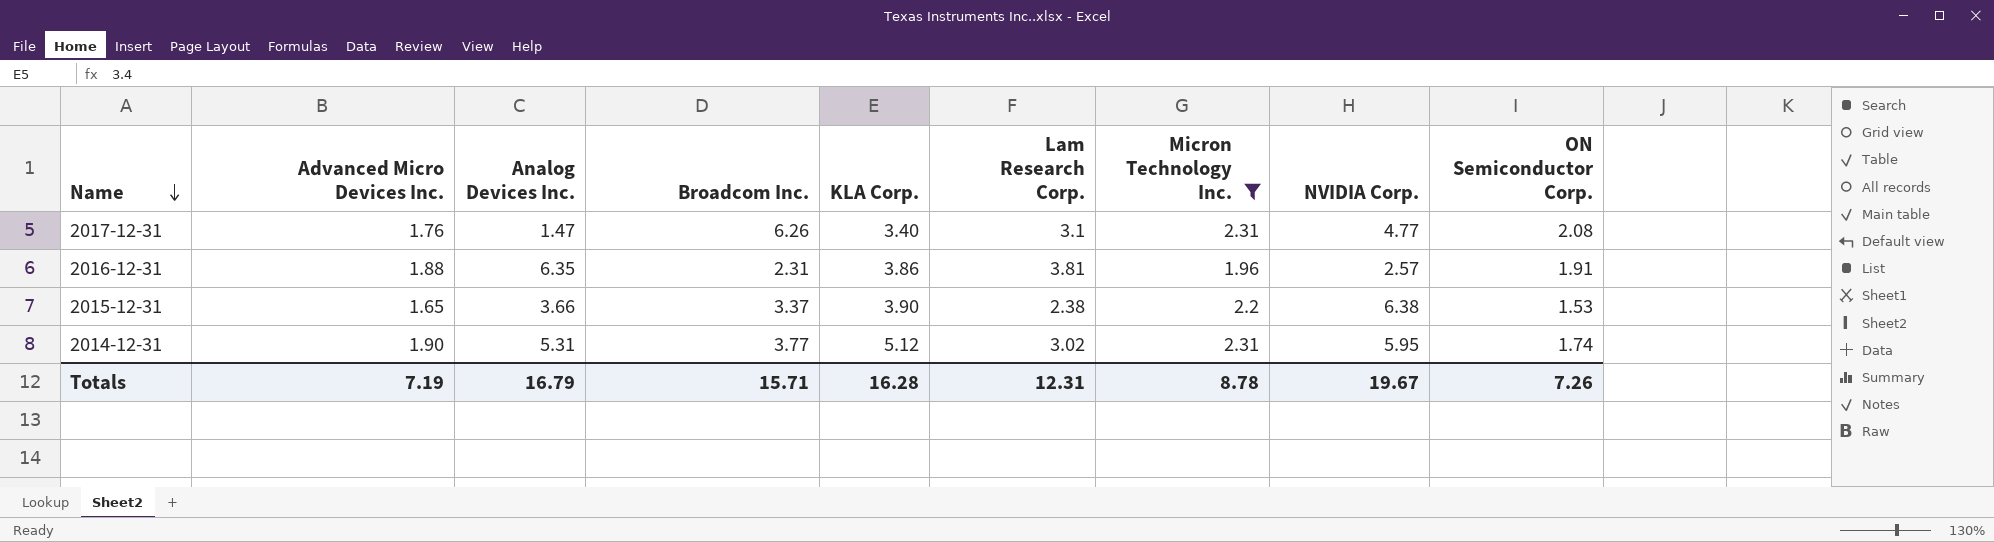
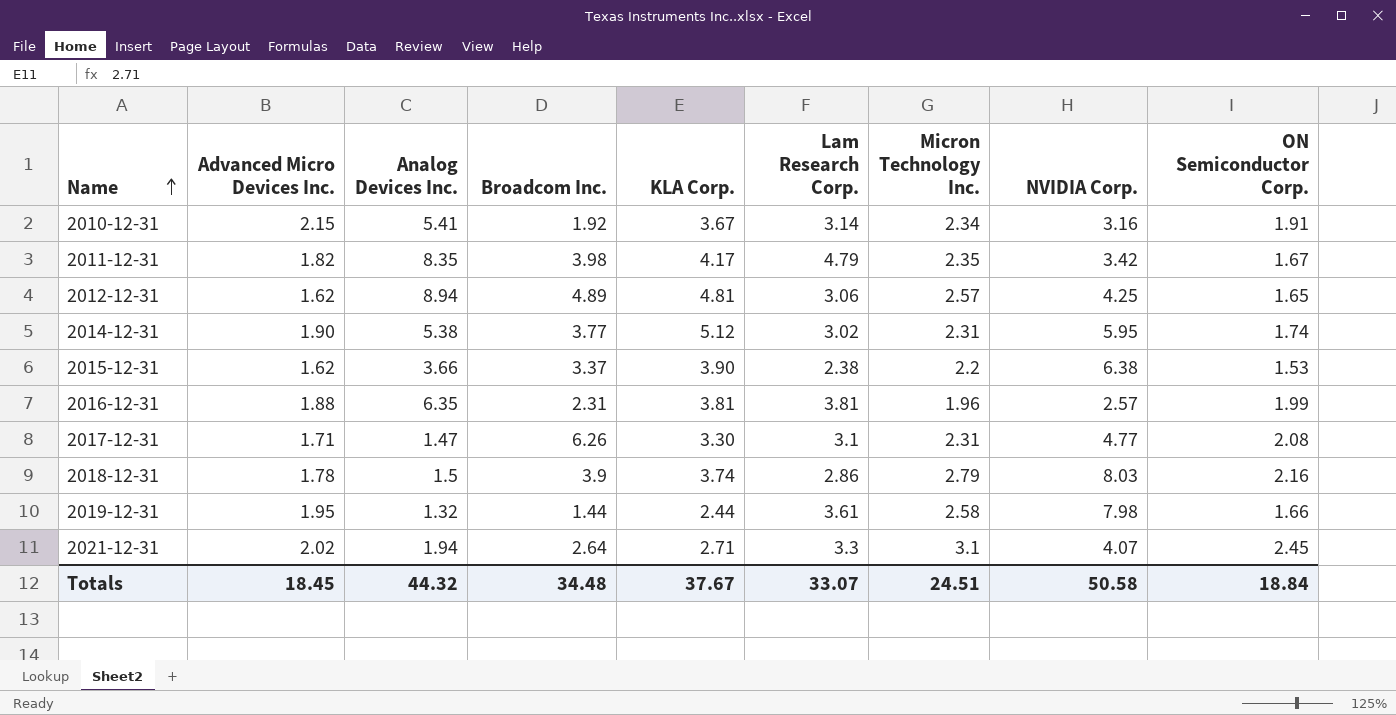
filter: Micron Technology Inc. <= 2.31 -> none
row order: Name descending -> Name ascending
2014-12-31 | Analog Devices Inc.: 5.31 -> 5.38
2015-12-31 | Advanced Micro Devices Inc.: 1.65 -> 1.62
2016-12-31 | KLA Corp.: 3.86 -> 3.81
2016-12-31 | ON Semiconductor Corp.: 1.91 -> 1.99
2017-12-31 | Advanced Micro Devices Inc.: 1.76 -> 1.71
2017-12-31 | KLA Corp.: 3.40 -> 3.30
Totals | Advanced Micro Devices Inc.: 7.19 -> 18.45
Totals | Analog Devices Inc.: 16.79 -> 44.32
Totals | Broadcom Inc.: 15.71 -> 34.48
Totals | KLA Corp.: 16.28 -> 37.67
Totals | Lam Research Corp.: 12.31 -> 33.07
Totals | Micron Technology Inc.: 8.78 -> 24.51
Totals | NVIDIA Corp.: 19.67 -> 50.58
Totals | ON Semiconductor Corp.: 7.26 -> 18.84

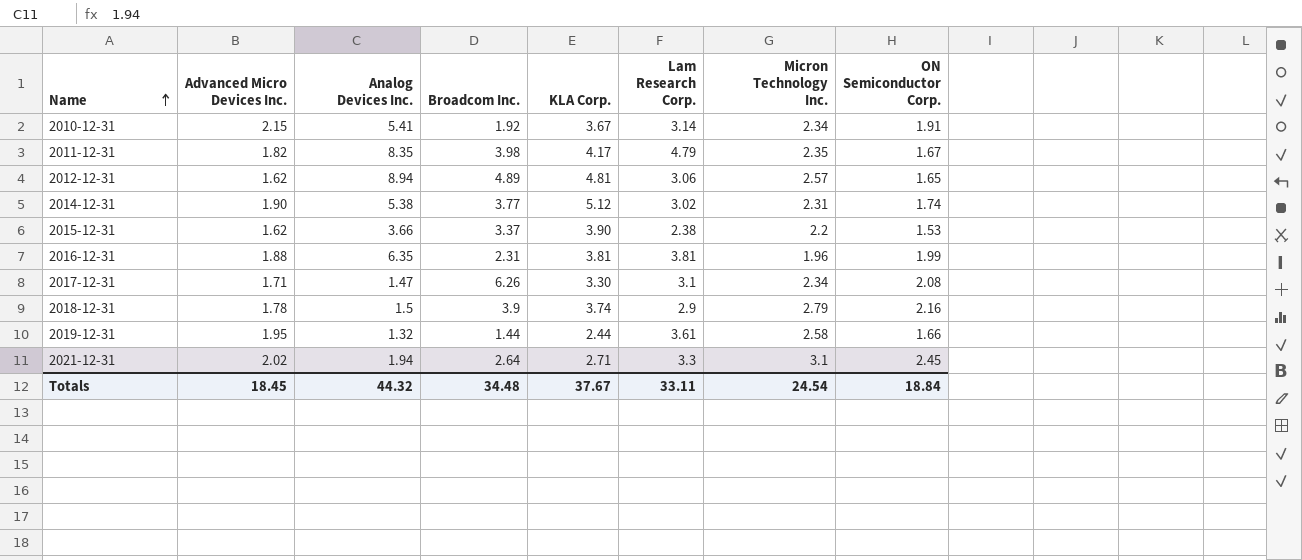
column NVIDIA Corp. | position: 8 -> none
2017-12-31 | Micron Technology Inc.: 2.31 -> 2.34
2018-12-31 | Lam Research Corp.: 2.86 -> 2.9
Totals | Lam Research Corp.: 33.07 -> 33.11
Totals | Micron Technology Inc.: 24.51 -> 24.54

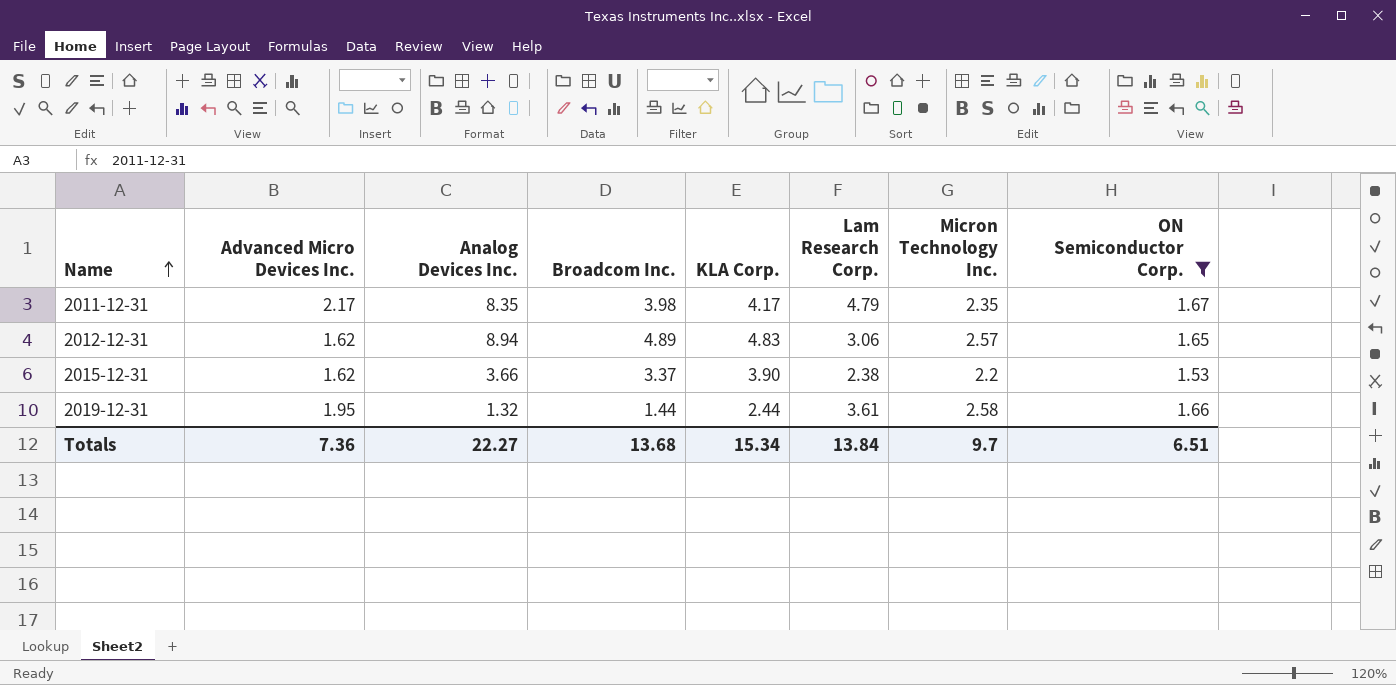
filter: none -> ON Semiconductor Corp. <= 1.67
2011-12-31 | Advanced Micro Devices Inc.: 1.82 -> 2.17
2012-12-31 | KLA Corp.: 4.81 -> 4.83
Totals | Advanced Micro Devices Inc.: 18.45 -> 7.36
Totals | Analog Devices Inc.: 44.32 -> 22.27
Totals | Broadcom Inc.: 34.48 -> 13.68
Totals | KLA Corp.: 37.67 -> 15.34
Totals | Lam Research Corp.: 33.11 -> 13.84
Totals | Micron Technology Inc.: 24.54 -> 9.7
Totals | ON Semiconductor Corp.: 18.84 -> 6.51

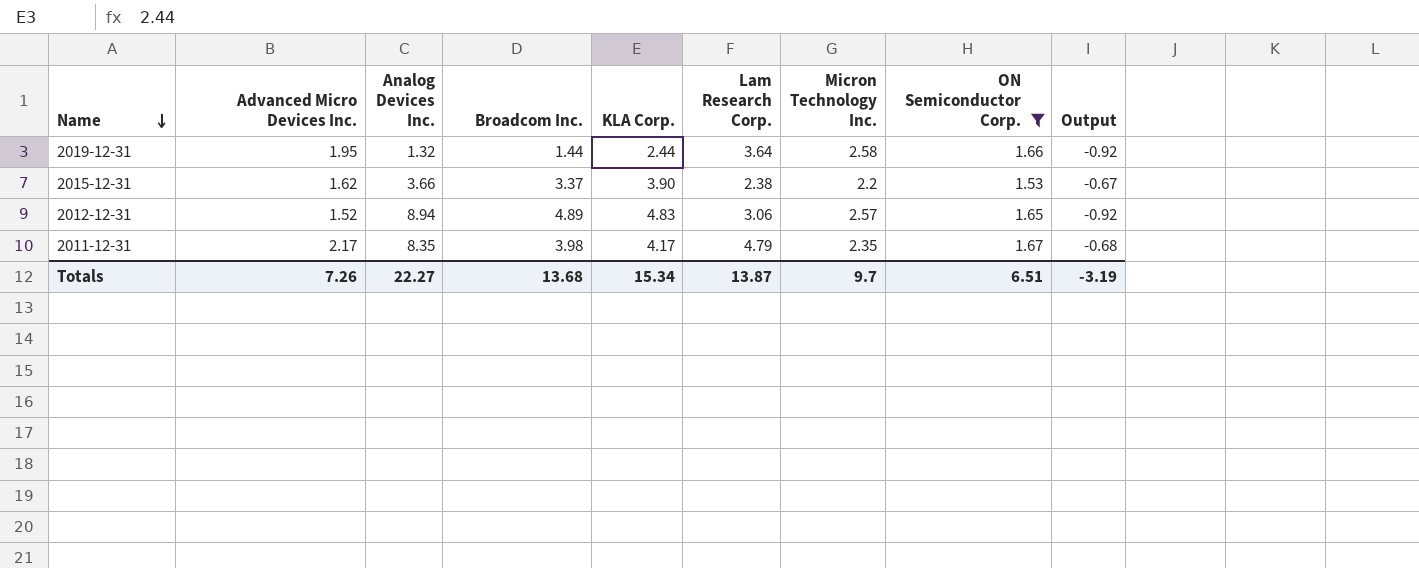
row order: Name ascending -> Name descending
column Output | formula: none -> [ON Semiconductor Corp.] - [Micron Technology Inc.]
2019-12-31 | Lam Research Corp.: 3.61 -> 3.64
2012-12-31 | Advanced Micro Devices Inc.: 1.62 -> 1.52
Totals | Advanced Micro Devices Inc.: 7.36 -> 7.26
Totals | Lam Research Corp.: 13.84 -> 13.87

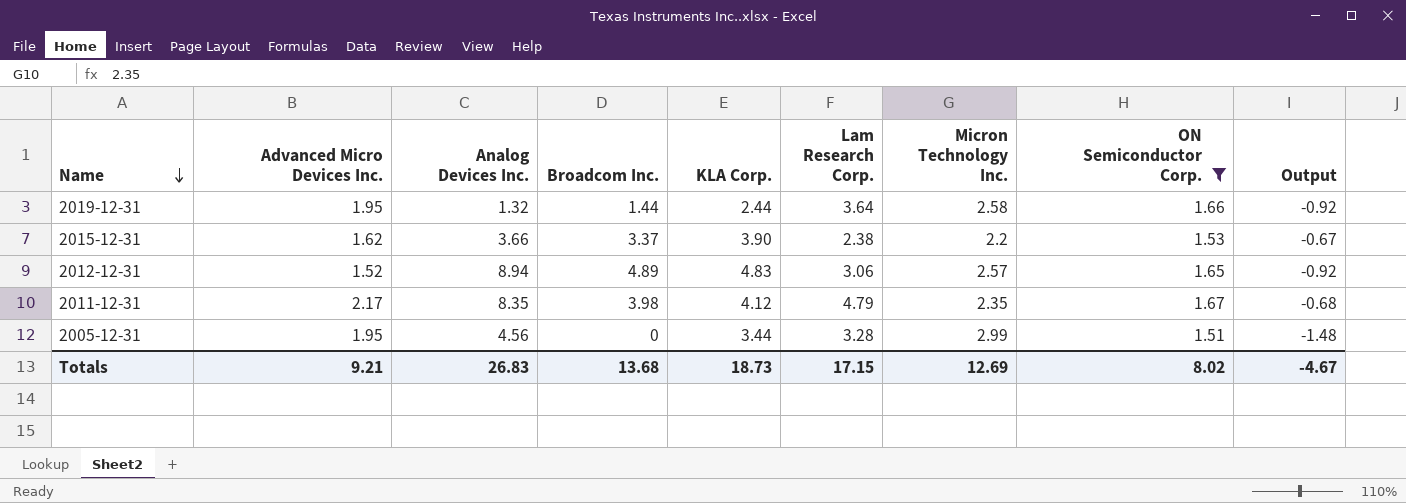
2011-12-31 | KLA Corp.: 4.17 -> 4.12
row 2005-12-31: none -> 1.95 | 4.56 | 0 | 3.44 | 3.28 | 2.99 | 1.51 | -1.48
Totals | Advanced Micro Devices Inc.: 7.26 -> 9.21
Totals | Analog Devices Inc.: 22.27 -> 26.83
Totals | KLA Corp.: 15.34 -> 18.73
Totals | Lam Research Corp.: 13.87 -> 17.15
Totals | Micron Technology Inc.: 9.7 -> 12.69
Totals | ON Semiconductor Corp.: 6.51 -> 8.02
Totals | Output: -3.19 -> -4.67

